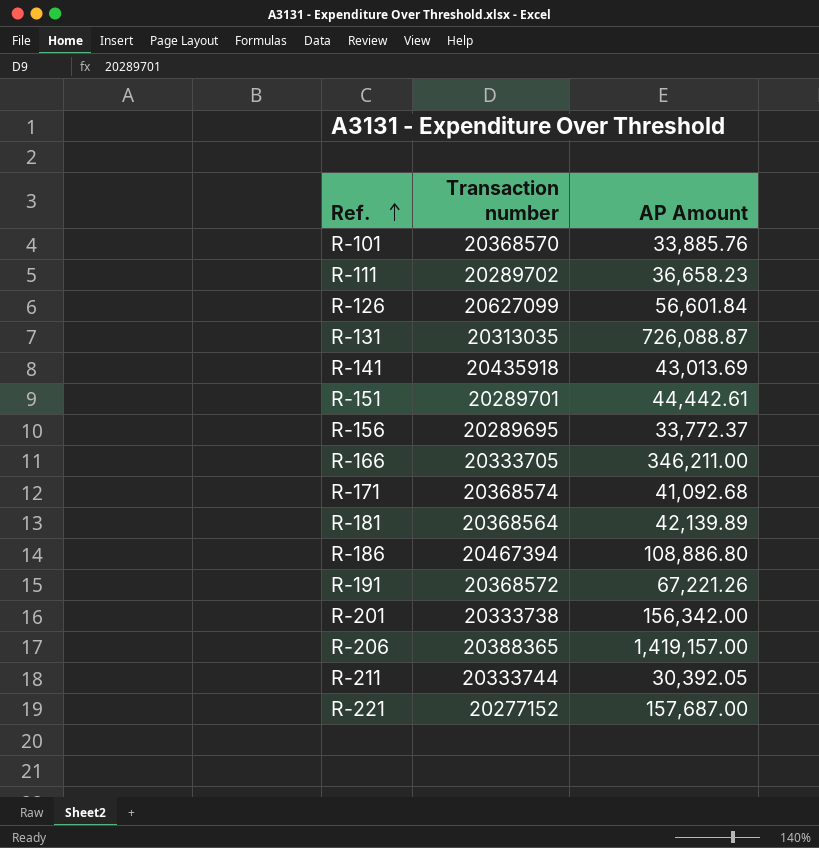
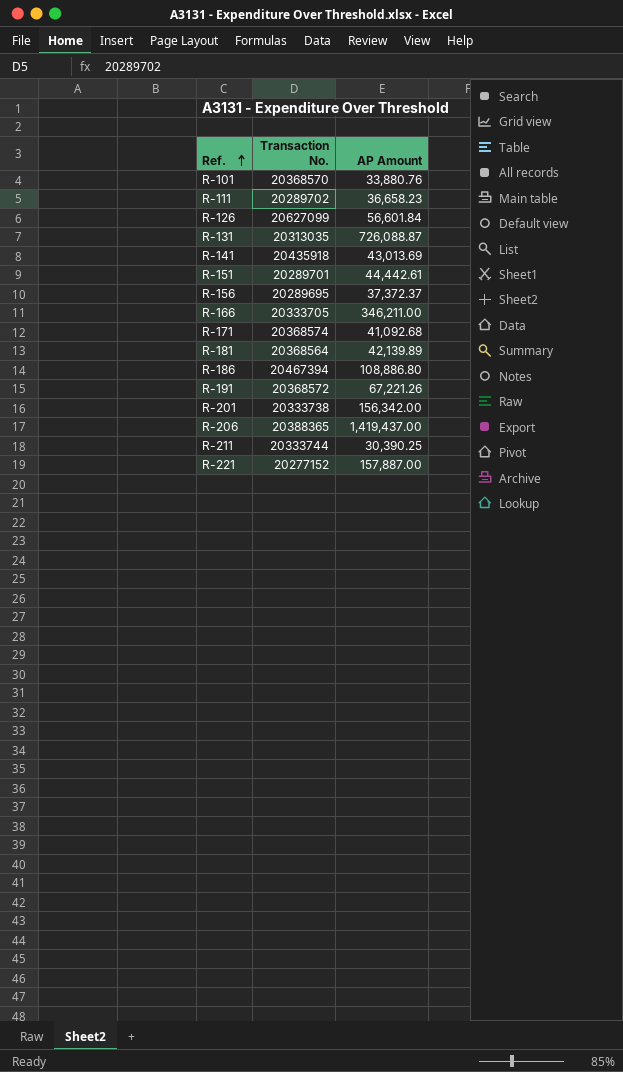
column name: Transaction number -> Transaction No.
R-101 | AP Amount: 33,885.76 -> 33,880.76
R-156 | AP Amount: 33,772.37 -> 37,372.37
R-206 | AP Amount: 1,419,157.00 -> 1,419,437.00
R-211 | AP Amount: 30,392.05 -> 30,390.25
R-221 | AP Amount: 157,687.00 -> 157,887.00

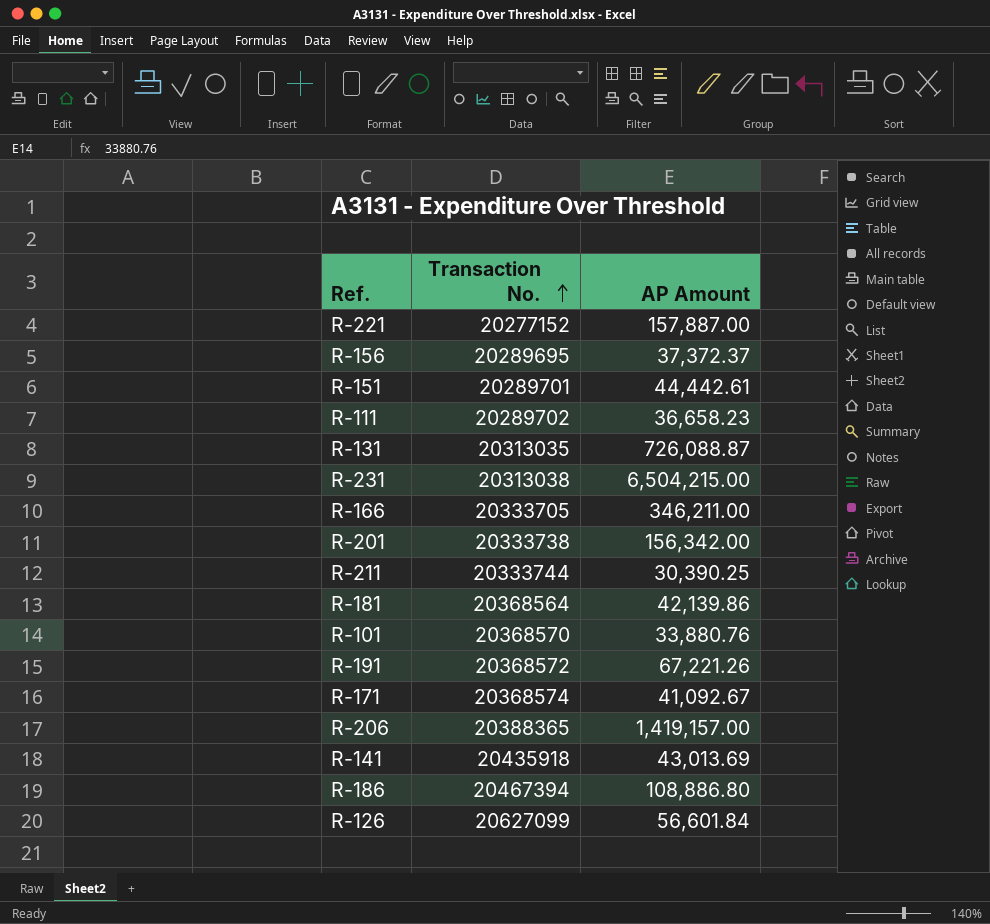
row order: Ref. ascending -> Transaction No. ascending
row R-231: none -> 20313038 | 6,504,215.00
R-181 | AP Amount: 42,139.89 -> 42,139.86
R-171 | AP Amount: 41,092.68 -> 41,092.67
R-206 | AP Amount: 1,419,437.00 -> 1,419,157.00

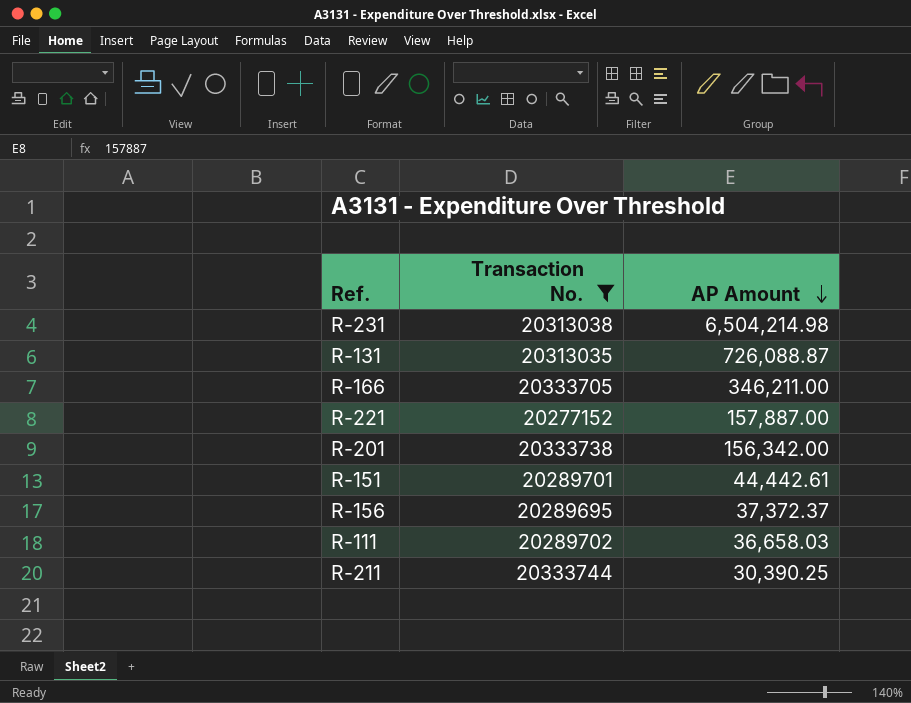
filter: none -> Transaction No. <= 20333744
row order: Transaction No. ascending -> AP Amount descending
R-231 | AP Amount: 6,504,215.00 -> 6,504,214.98
R-111 | AP Amount: 36,658.23 -> 36,658.03

